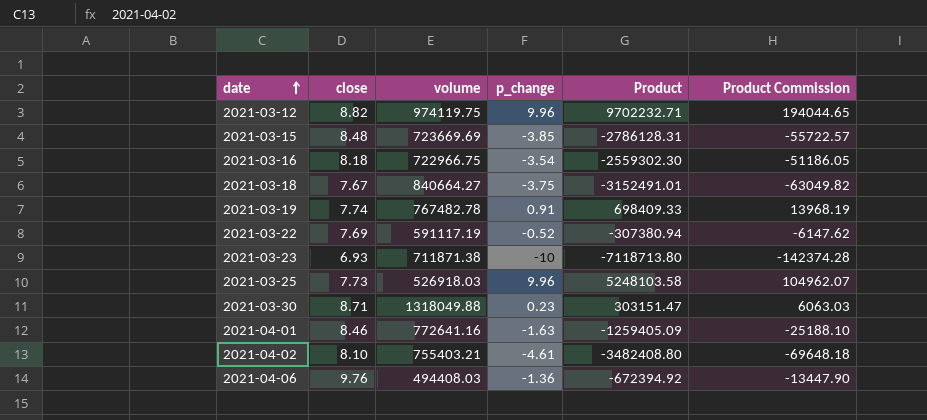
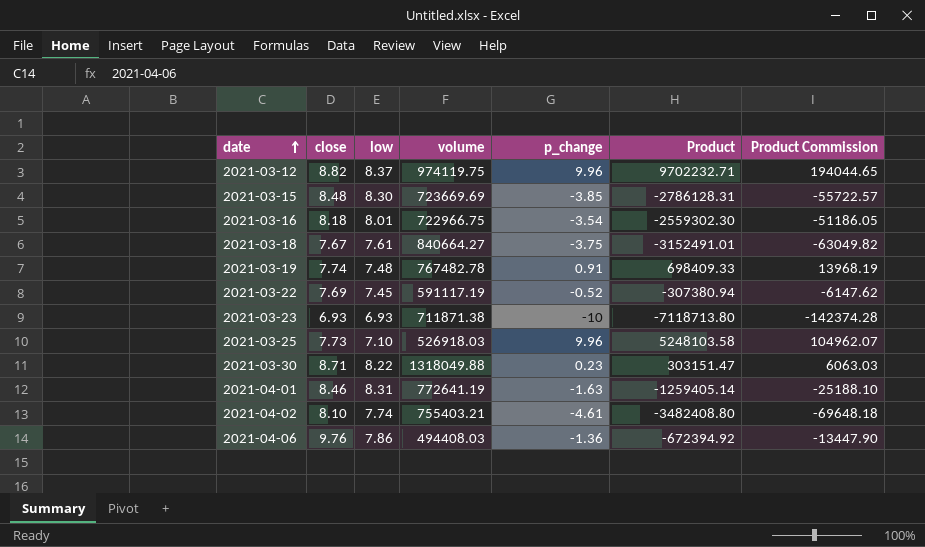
column low | position: none -> 3
2021-04-01 | volume: 772641.16 -> 772641.19
2021-04-01 | Product: -1259405.09 -> -1259405.14

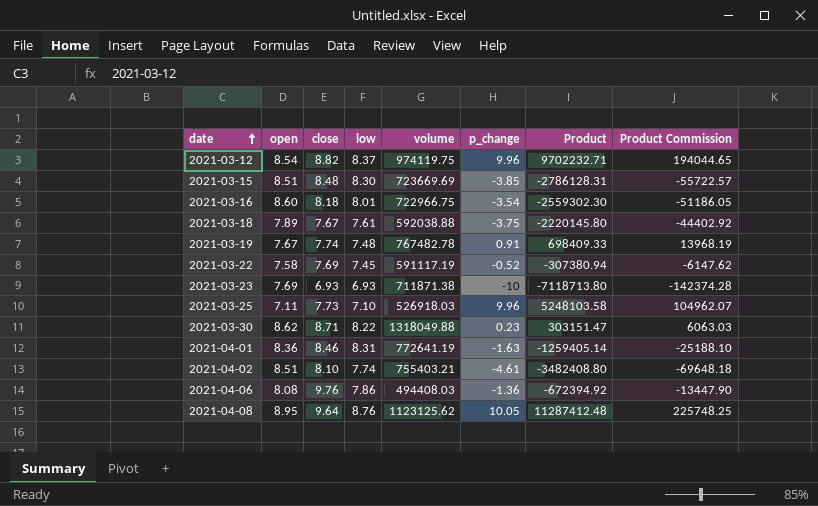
column open | position: none -> 2
2021-03-18 | volume: 840664.27 -> 592038.88
2021-03-18 | Product: -3152491.01 -> -2220145.80
2021-03-18 | Product Commission: -63049.82 -> -44402.92
row 2021-04-08: none -> 8.95 | 9.64 | 8.76 | 1123125.62 | 10.05 | 11287412.48 | 225748.25

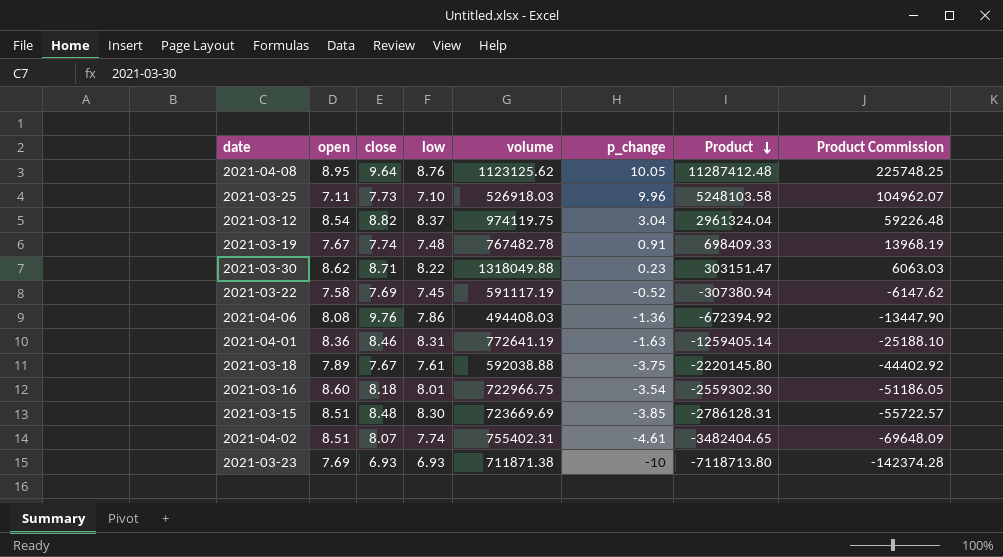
row order: date ascending -> Product descending
2021-03-12 | p_change: 9.96 -> 3.04
2021-03-12 | Product: 9702232.71 -> 2961324.04
2021-03-12 | Product Commission: 194044.65 -> 59226.48
2021-04-02 | close: 8.10 -> 8.07
2021-04-02 | volume: 755403.21 -> 755402.31
2021-04-02 | Product: -3482408.80 -> -3482404.65
2021-04-02 | Product Commission: -69648.18 -> -69648.09

